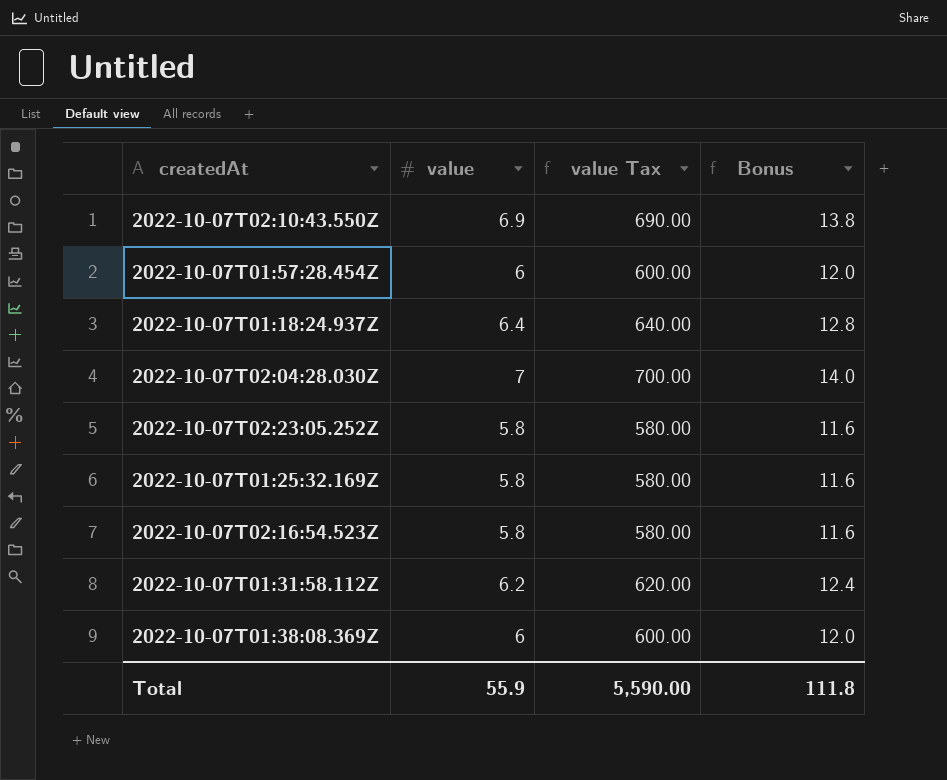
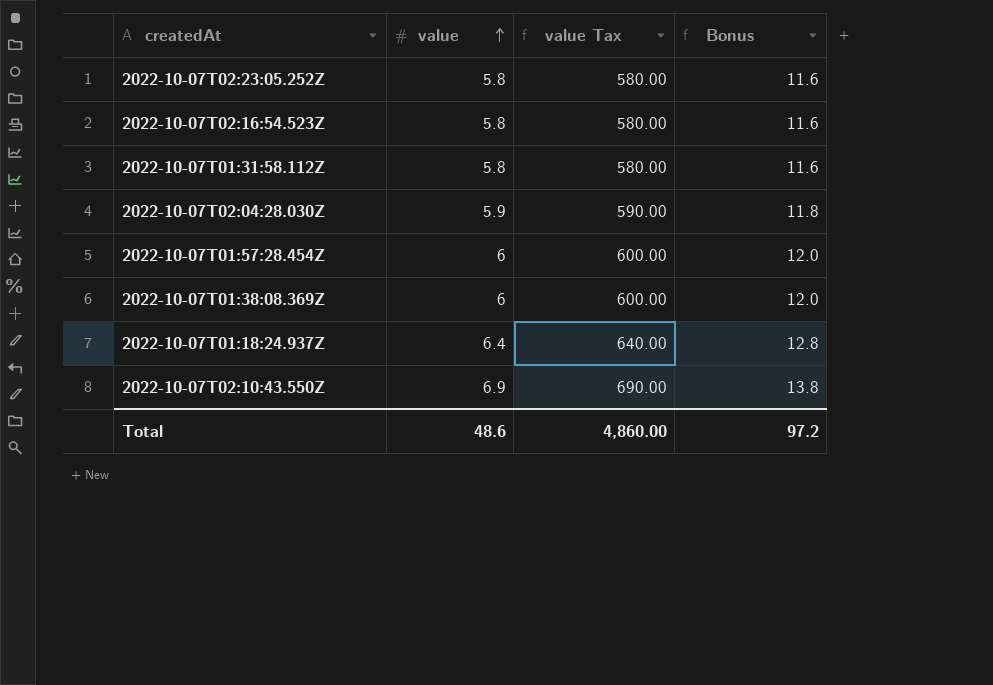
row order: none -> value ascending
row 2022-10-07T01:25:32.169Z: 5.8 | 580.00 | 11.6 -> none
2022-10-07T01:31:58.112Z | value: 6.2 -> 5.8
2022-10-07T01:31:58.112Z | value Tax: 620.00 -> 580.00
2022-10-07T01:31:58.112Z | Bonus: 12.4 -> 11.6
2022-10-07T02:04:28.030Z | value: 7 -> 5.9
2022-10-07T02:04:28.030Z | value Tax: 700.00 -> 590.00
2022-10-07T02:04:28.030Z | Bonus: 14.0 -> 11.8
Total | value: 55.9 -> 48.6
Total | value Tax: 5,590.00 -> 4,860.00
Total | Bonus: 111.8 -> 97.2

